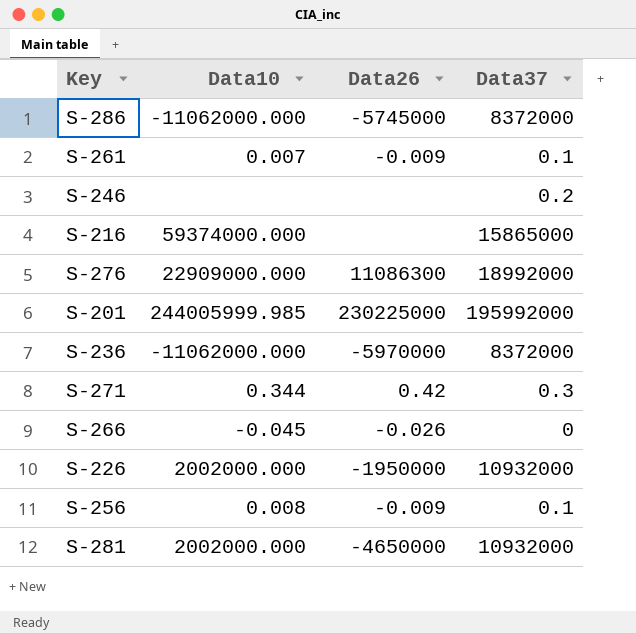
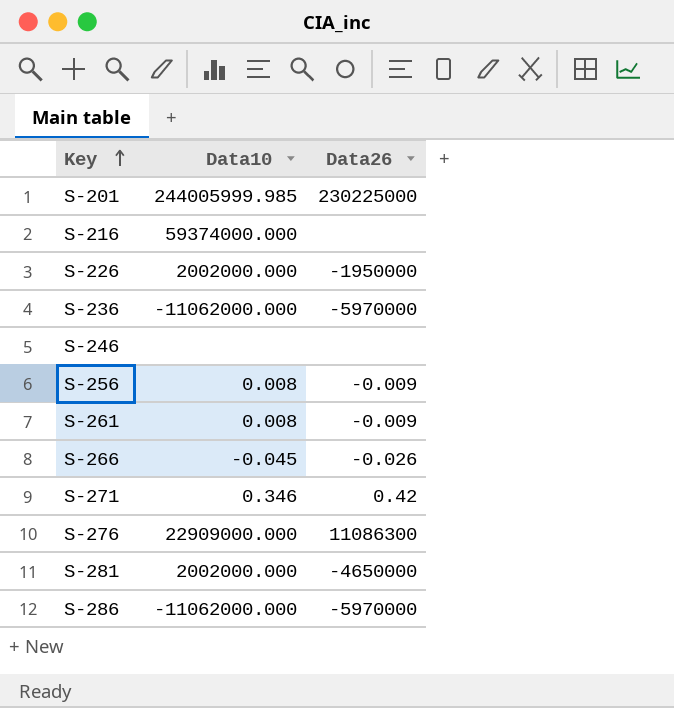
row order: none -> Key ascending
column Data37 | position: 4 -> none
S-261 | Data10: 0.007 -> 0.008
S-271 | Data10: 0.344 -> 0.346
S-286 | Data26: -5745000 -> -5970000

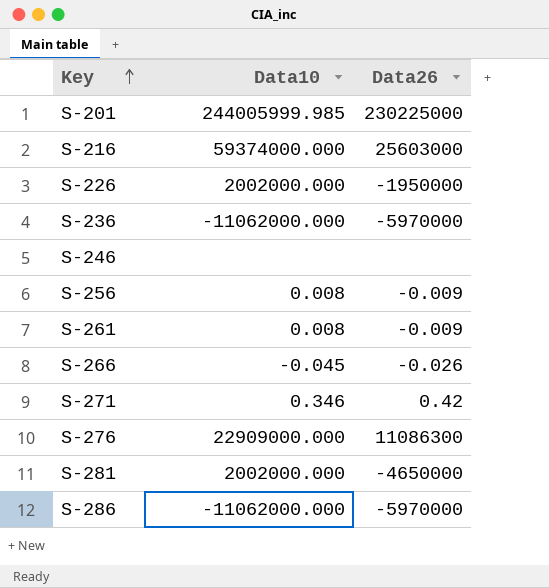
S-216 | Data26: none -> 25603000

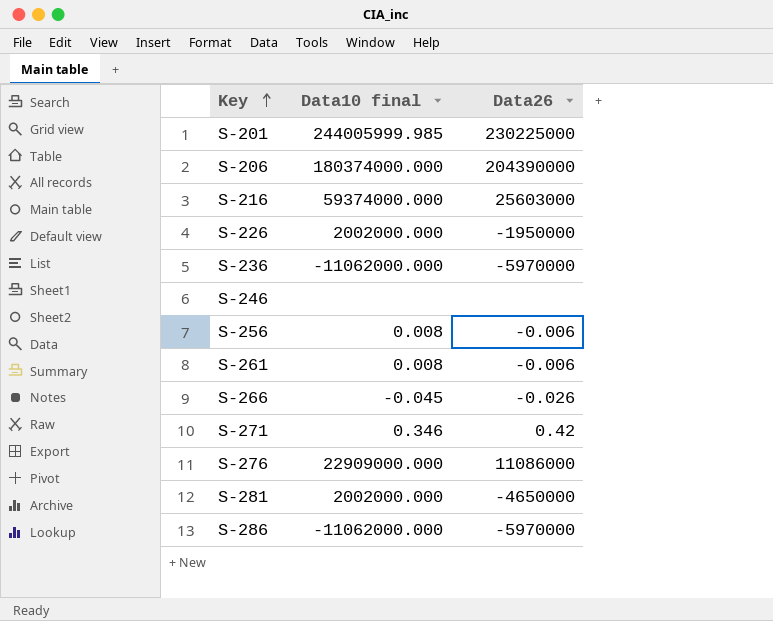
column name: Data10 -> Data10 final
row S-206: none -> 180374000.000 | 204390000
S-256 | Data26: -0.009 -> -0.006
S-261 | Data26: -0.009 -> -0.006
S-276 | Data26: 11086300 -> 11086000

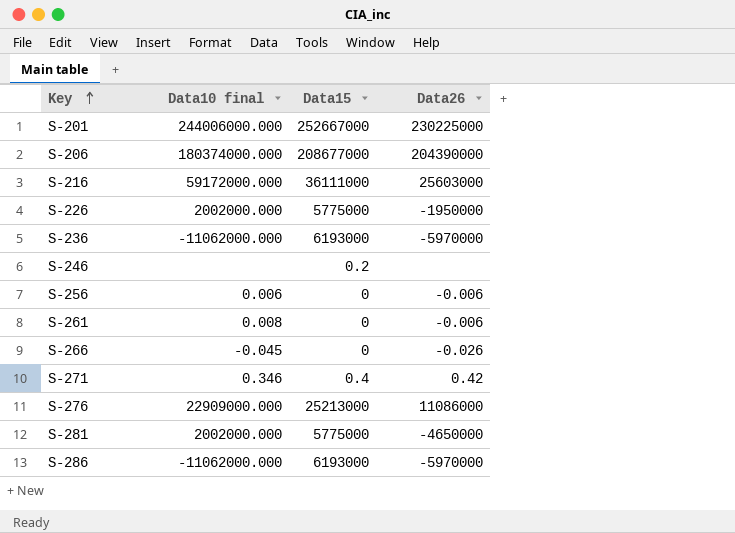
column Data15 | position: none -> 3
S-201 | Data10 final: 244005999.985 -> 244006000.000
S-216 | Data10 final: 59374000.000 -> 59172000.000
S-256 | Data10 final: 0.008 -> 0.006

